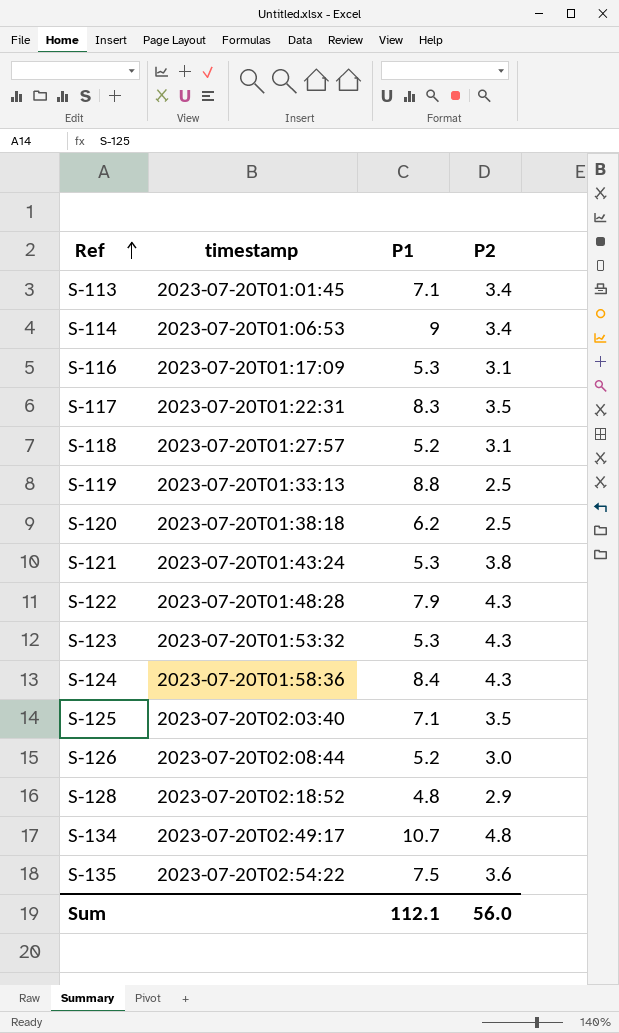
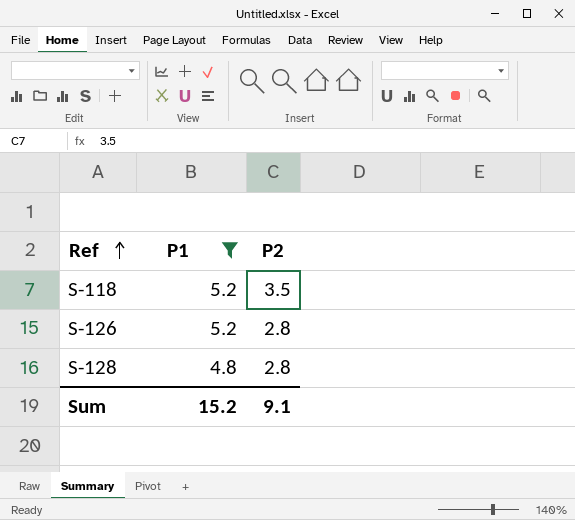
filter: none -> P1 <= 5.2
column timestamp | position: 2 -> none
S-118 | P2: 3.1 -> 3.5
S-126 | P2: 3.0 -> 2.8
S-128 | P2: 2.9 -> 2.8
Sum | P1: 112.1 -> 15.2
Sum | P2: 56.0 -> 9.1

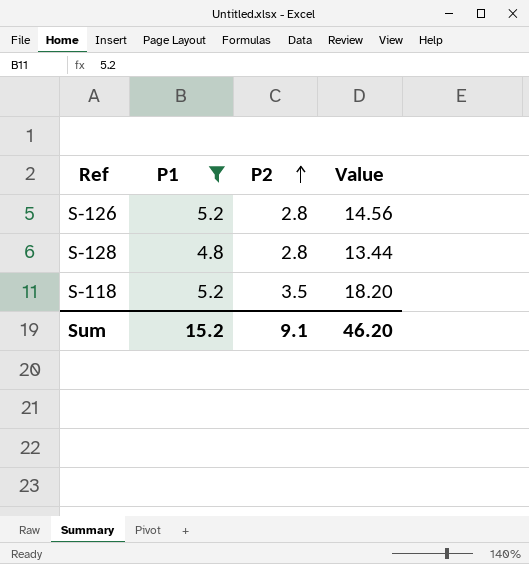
row order: Ref ascending -> P2 ascending
column Value | formula: none -> [P1] * [P2]

